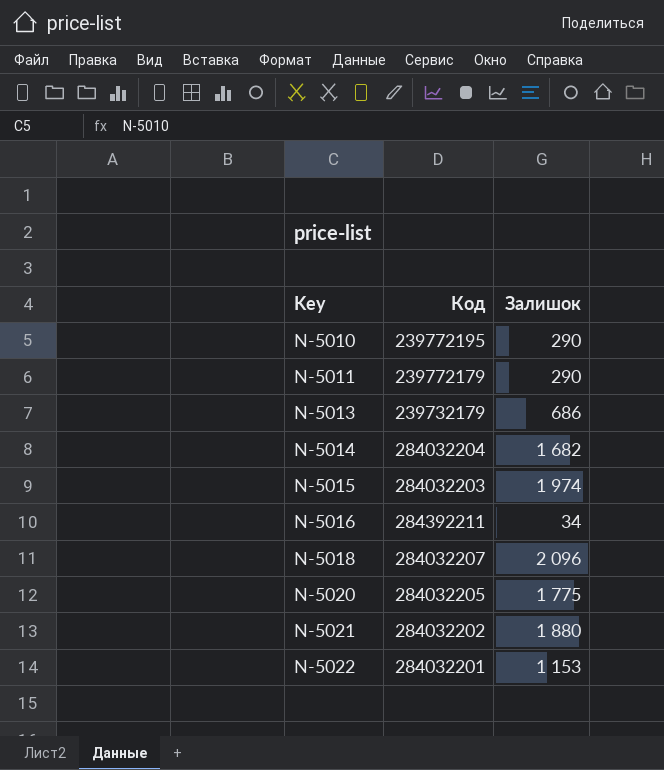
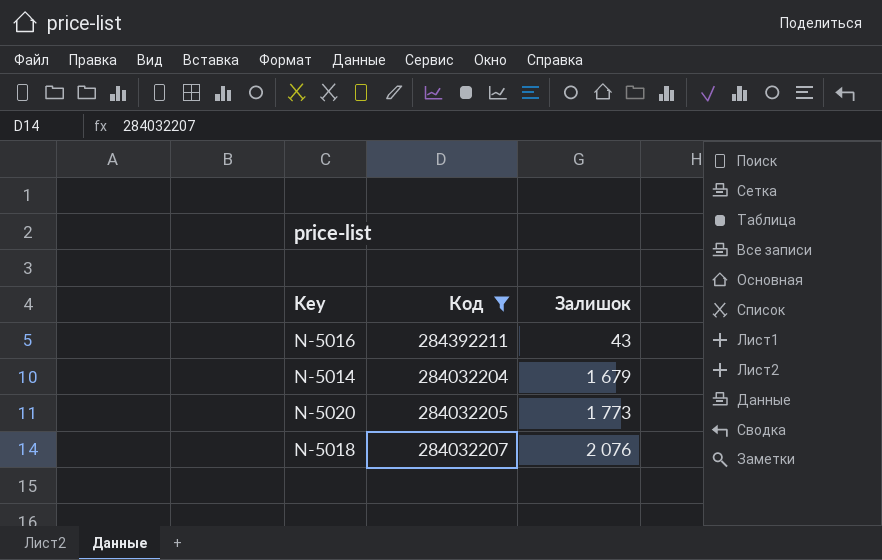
filter: none -> Код >= 284032204
row order: Key ascending -> Залишок ascending
N-5016 | Залишок: 34 -> 43
N-5014 | Залишок: 1 682 -> 1 679
N-5020 | Залишок: 1 775 -> 1 773
N-5018 | Залишок: 2 096 -> 2 076

